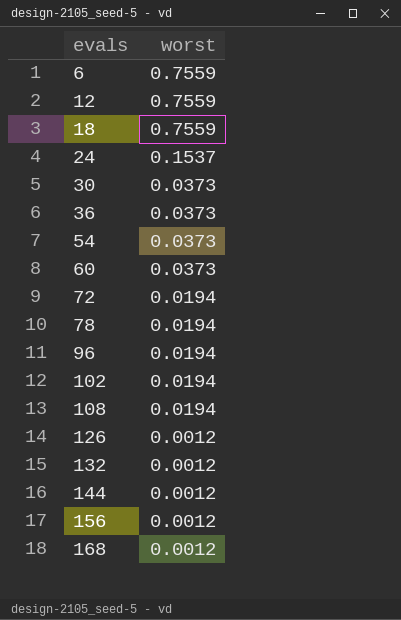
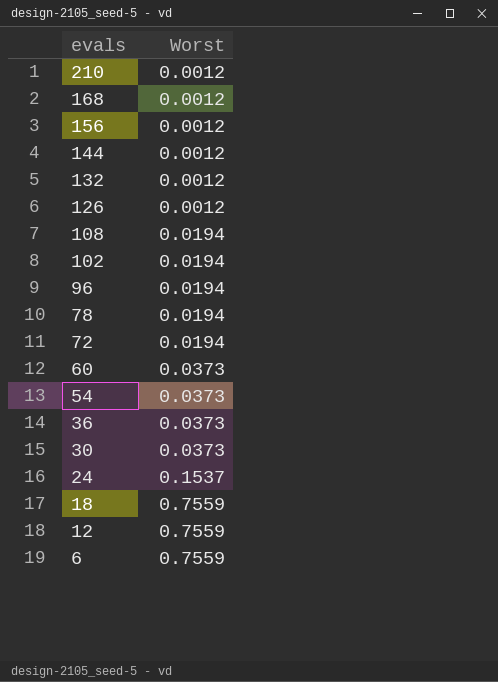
row order: evals ascending -> evals descending
column name: worst -> Worst
row 210: none -> 0.0012

